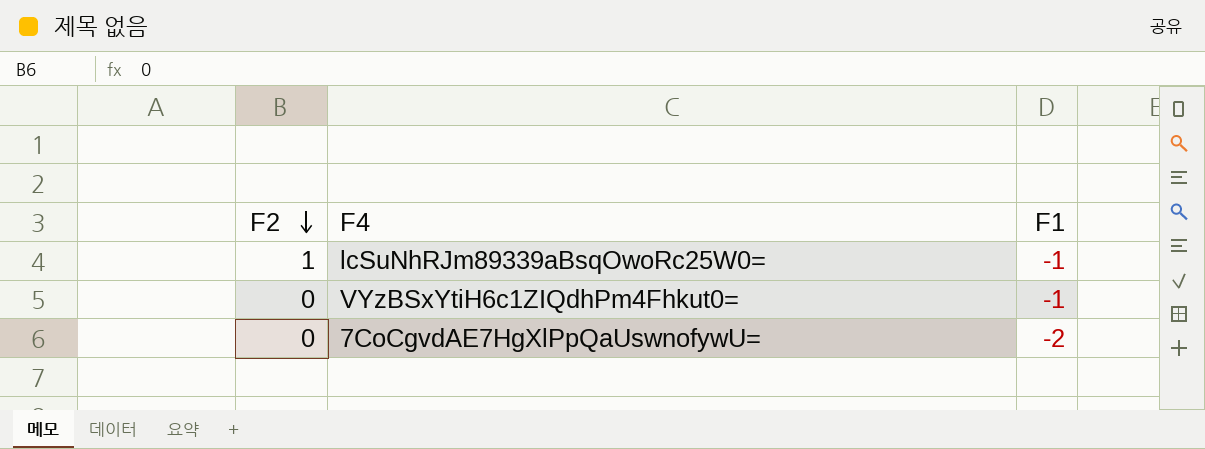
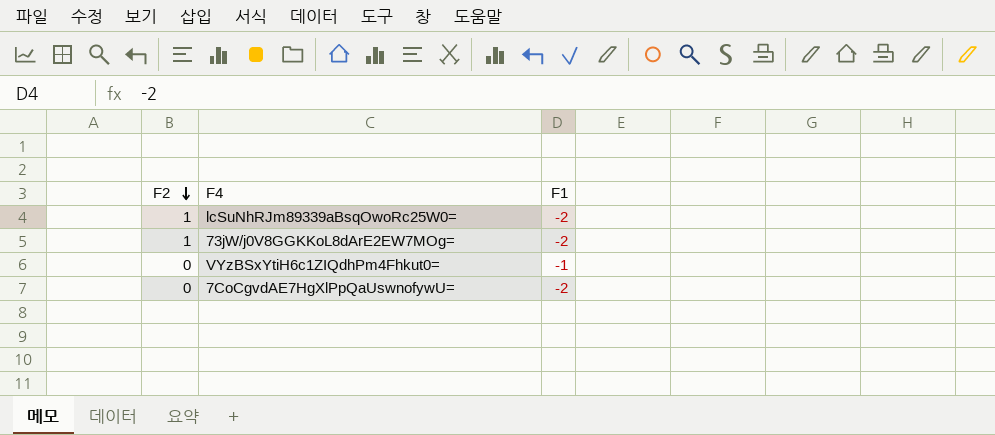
lcSuNhRJm89339aBsqOwoRc25W0= | F1: -1 -> -2
row 73jW/j0V8GGKKoL8dArE2EW7MOg=: none -> 1 | -2

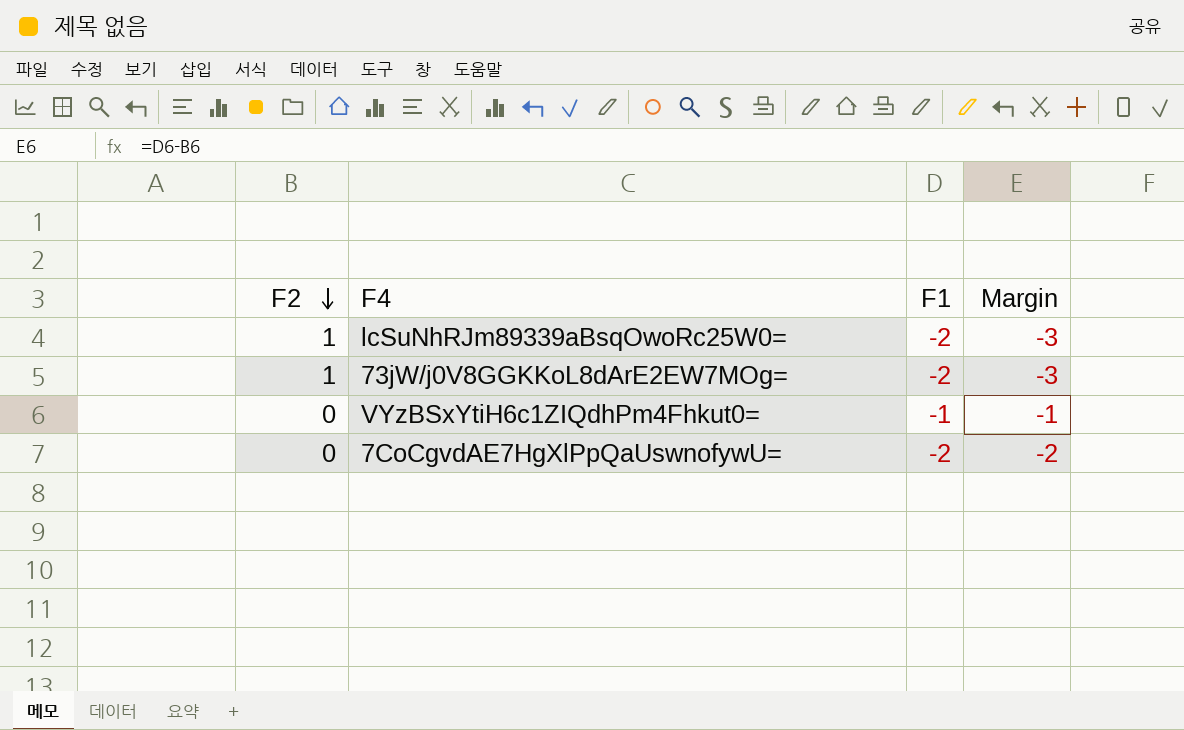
column Margin | formula: none -> [F1] - [F2]

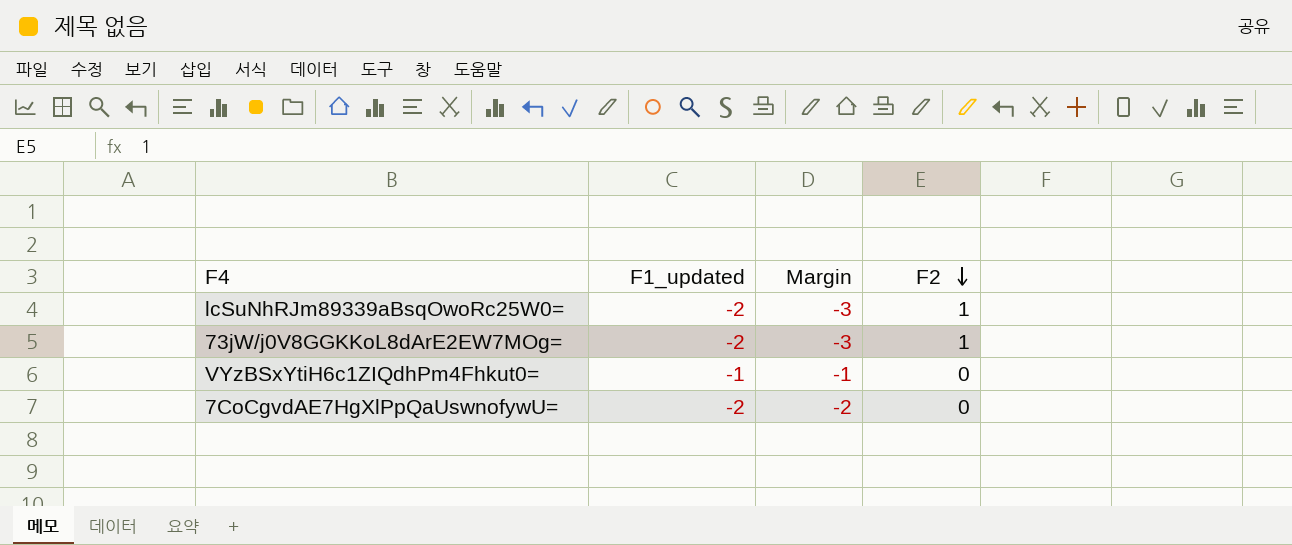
column name: F1 -> F1_updated
column F2 | position: 1 -> 4

